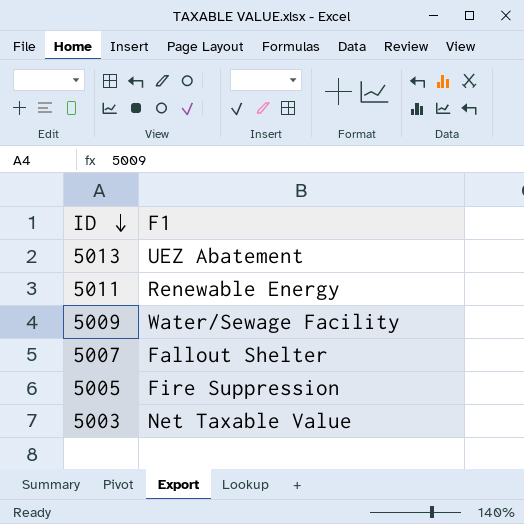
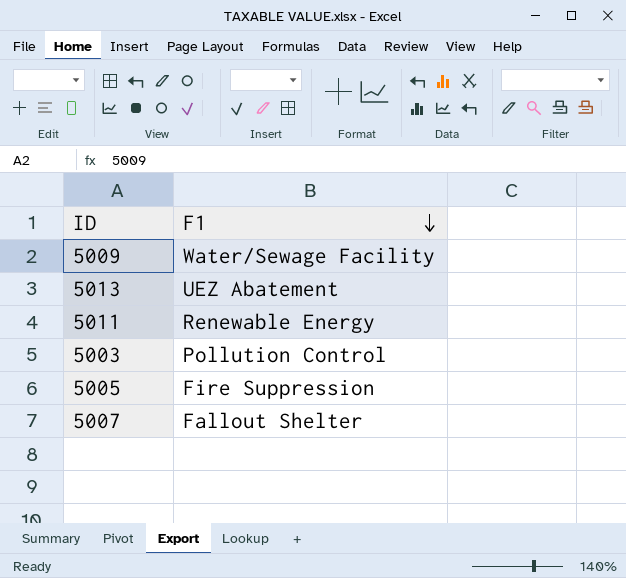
row order: ID descending -> F1 descending
5003 | F1: Net Taxable Value -> Pollution Control

